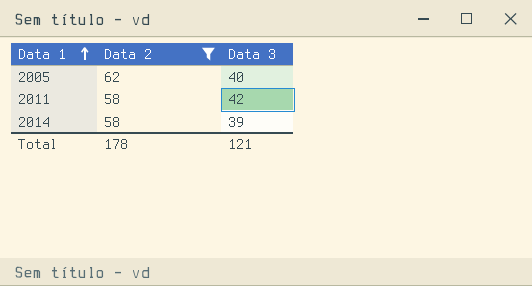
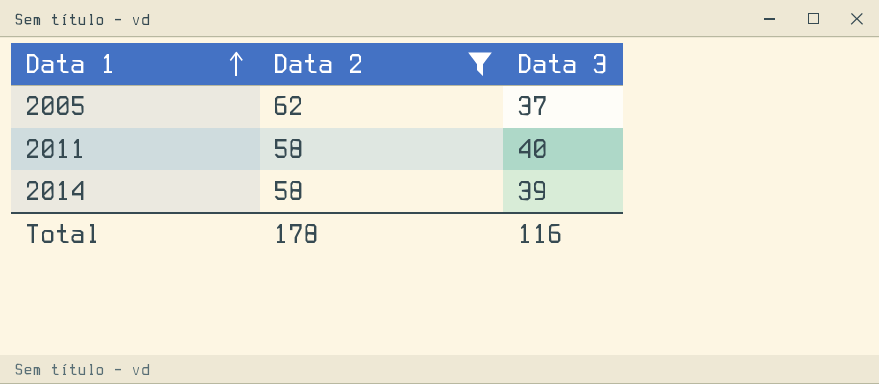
2005 | Data 3: 40 -> 37
2011 | Data 3: 42 -> 40
Total | Data 3: 121 -> 116

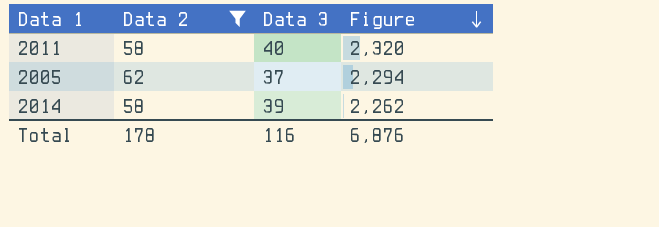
row order: Data 1 ascending -> Figure descending
column Figure | formula: none -> [Data 2] * [Data 3]

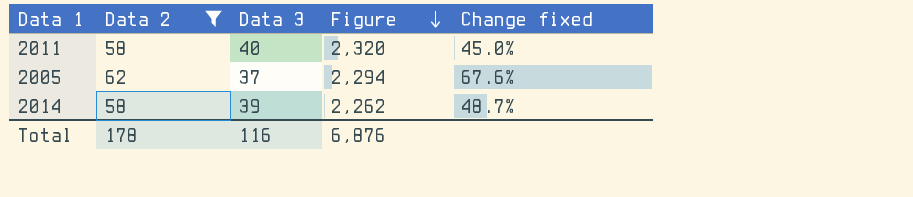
column Change fixed | formula: none -> ([Data 2] - [Data 3]) / [Data 3]

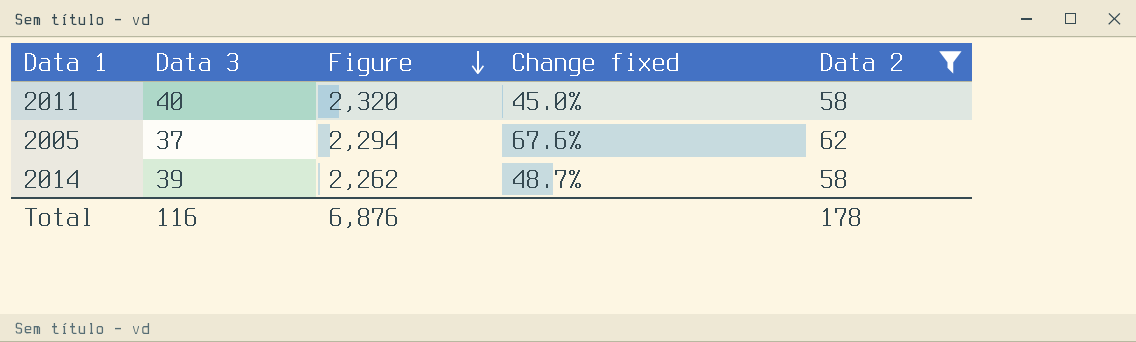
column Data 2 | position: 2 -> 5

